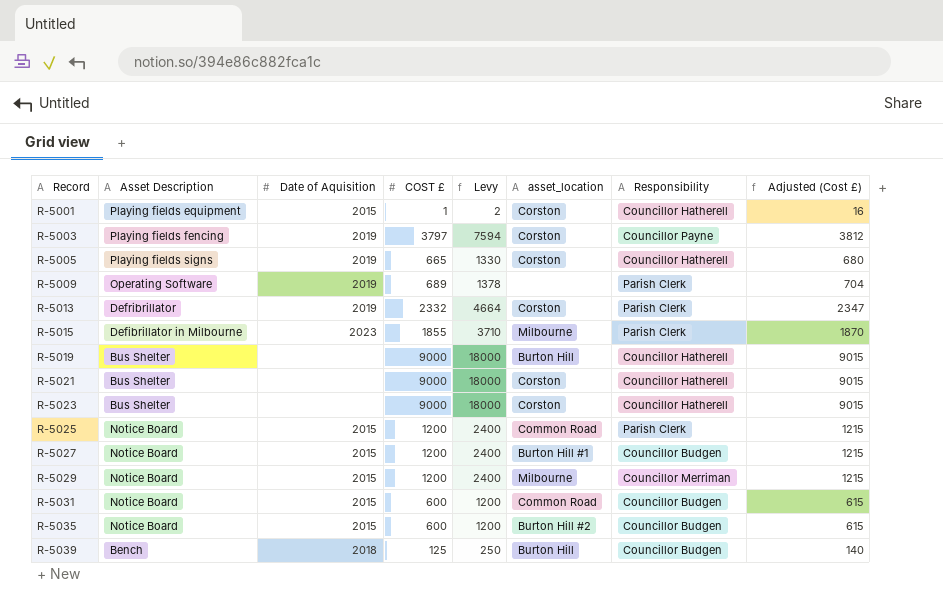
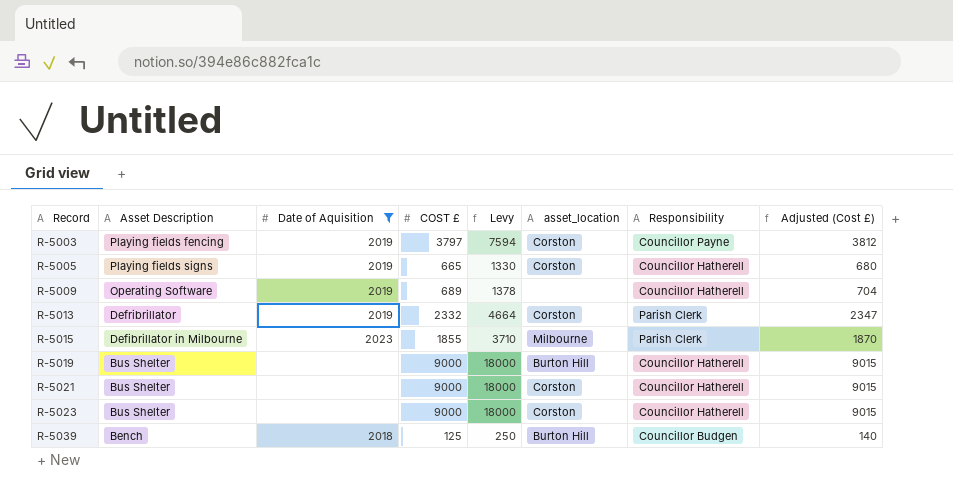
filter: none -> Date of Aquisition != 2015
R-5009 | Responsibility: Parish Clerk -> Councillor Hatherell

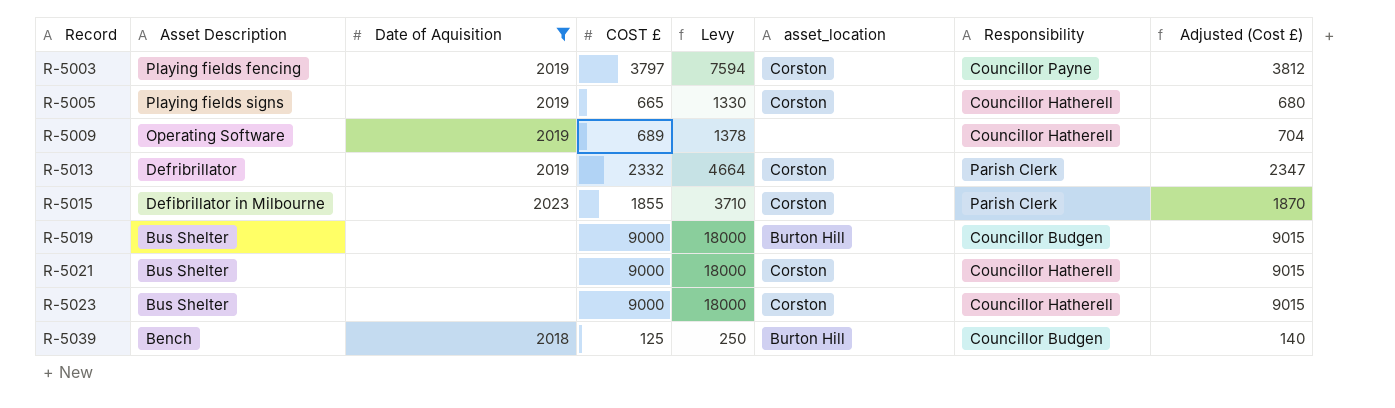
R-5015 | asset_location: Milbourne -> Corston
R-5019 | Responsibility: Councillor Hatherell -> Councillor Budgen

